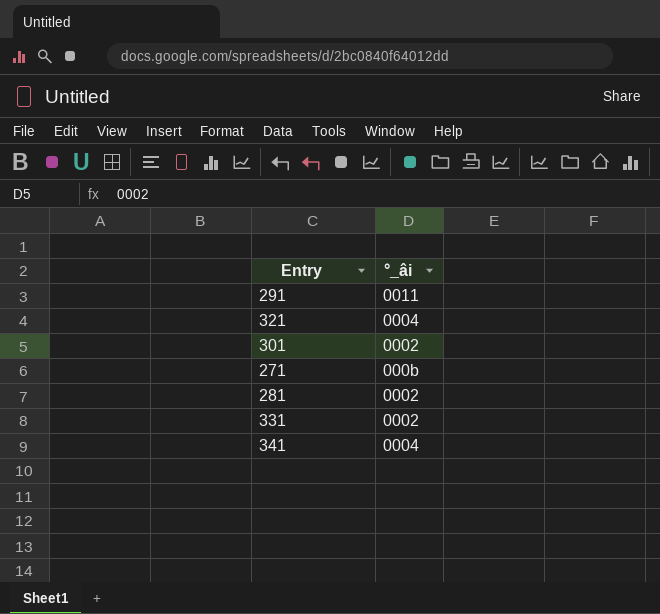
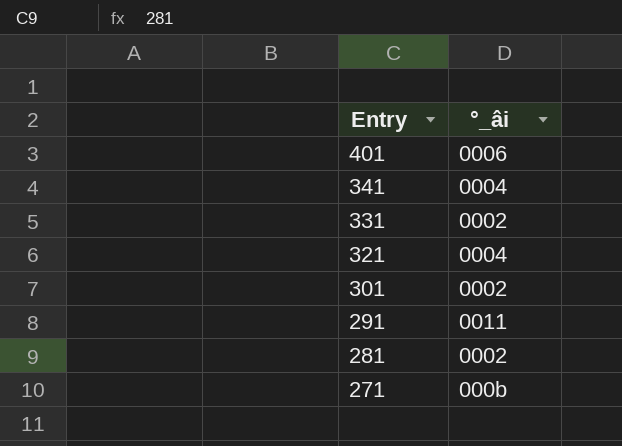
row order: none -> Entry descending
row 401: none -> 0006

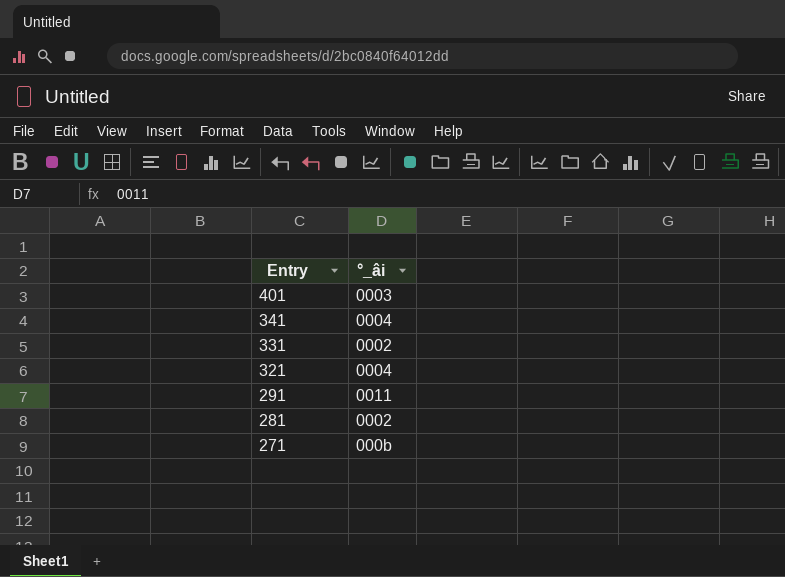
row 301: 0002 -> none
401 | °_âi: 0006 -> 0003

